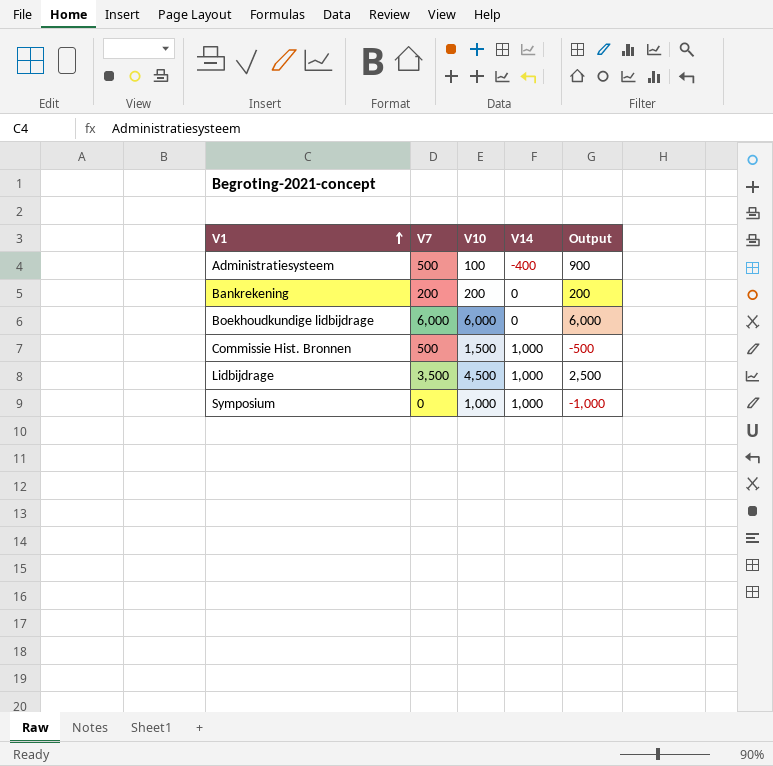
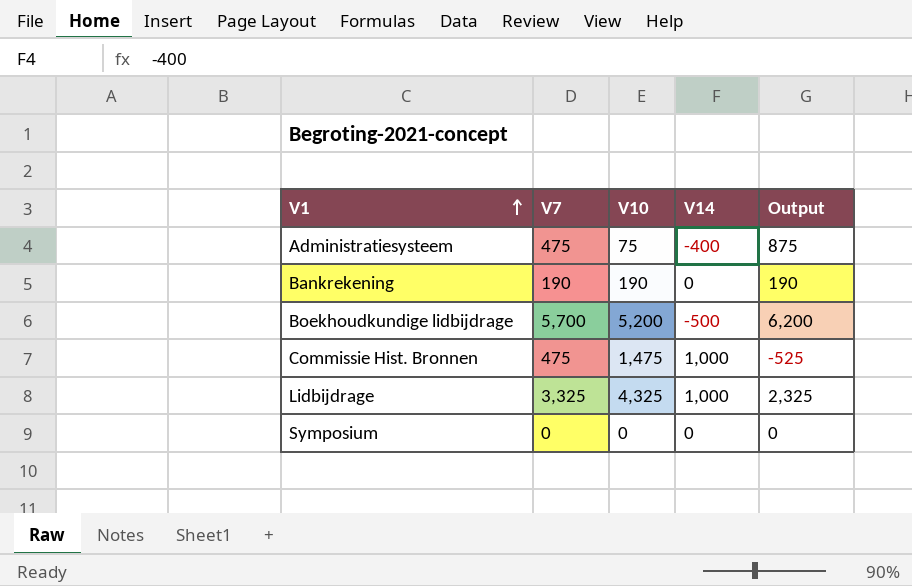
Administratiesysteem | V7: 500 -> 475
Administratiesysteem | V10: 100 -> 75
Administratiesysteem | Output: 900 -> 875
Bankrekening | V7: 200 -> 190
Bankrekening | V10: 200 -> 190
Bankrekening | Output: 200 -> 190
Boekhoudkundige lidbijdrage | V7: 6,000 -> 5,700
Boekhoudkundige lidbijdrage | V10: 6,000 -> 5,200
Boekhoudkundige lidbijdrage | V14: 0 -> -500
Boekhoudkundige lidbijdrage | Output: 6,000 -> 6,200
Commissie Hist. Bronnen | V7: 500 -> 475
Commissie Hist. Bronnen | V10: 1,500 -> 1,475
Commissie Hist. Bronnen | Output: -500 -> -525
Lidbijdrage | V7: 3,500 -> 3,325
Lidbijdrage | V10: 4,500 -> 4,325
Lidbijdrage | Output: 2,500 -> 2,325
Symposium | V10: 1,000 -> 0
Symposium | V14: 1,000 -> 0
Symposium | Output: -1,000 -> 0

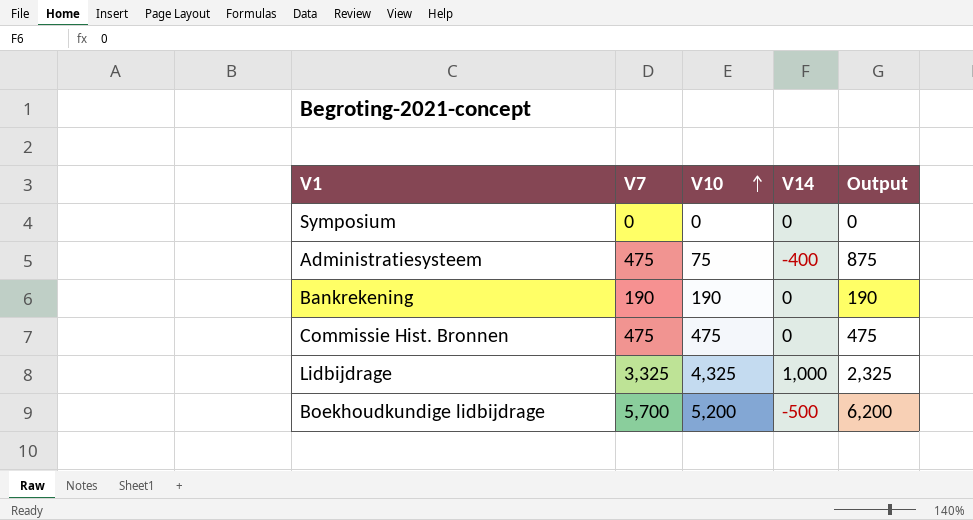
row order: V1 ascending -> V10 ascending
Commissie Hist. Bronnen | V10: 1,475 -> 475
Commissie Hist. Bronnen | V14: 1,000 -> 0
Commissie Hist. Bronnen | Output: -525 -> 475

